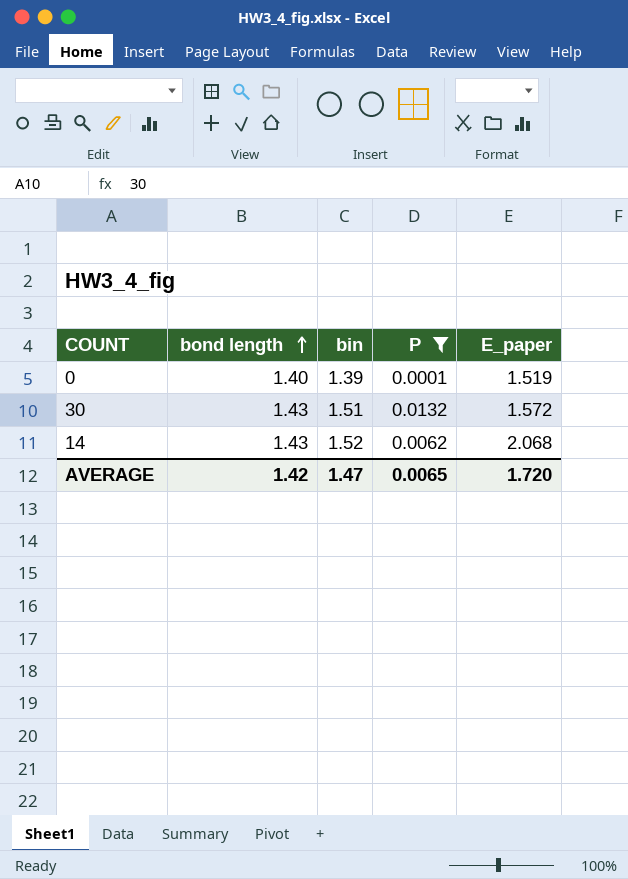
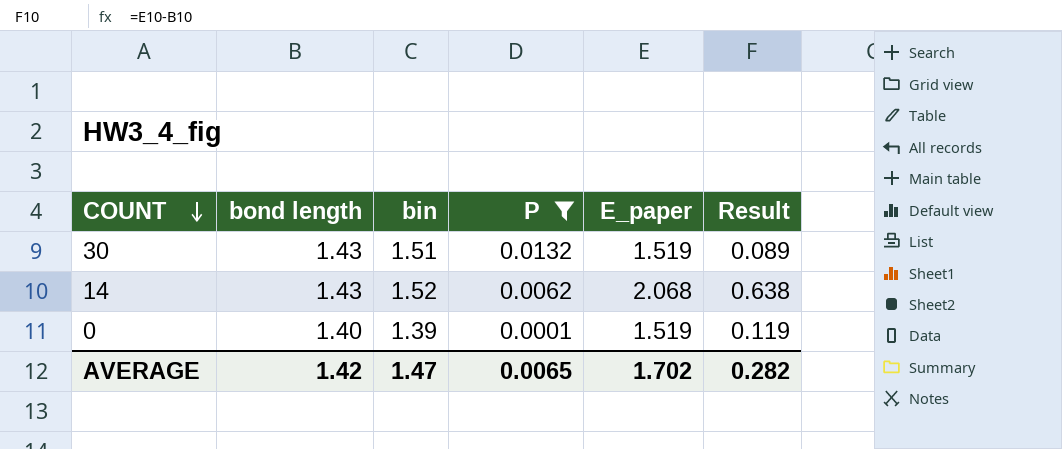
row order: bond length ascending -> COUNT descending
column Result | formula: none -> [E_paper] - [bond length]
30 | E_paper: 1.572 -> 1.519
AVERAGE | E_paper: 1.720 -> 1.702

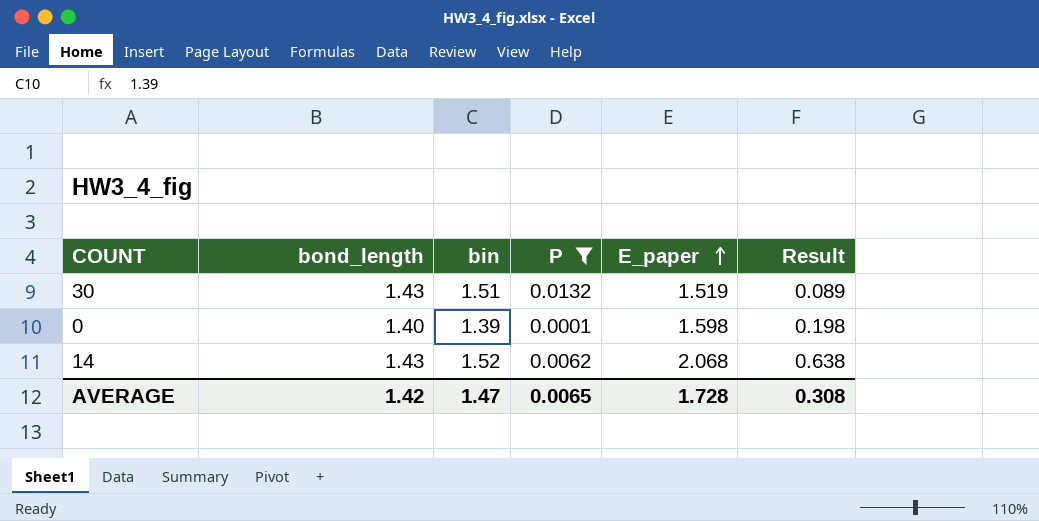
row order: COUNT descending -> E_paper ascending
column name: bond length -> bond_length
0 | E_paper: 1.519 -> 1.598
0 | Result: 0.119 -> 0.198
AVERAGE | E_paper: 1.702 -> 1.728
AVERAGE | Result: 0.282 -> 0.308

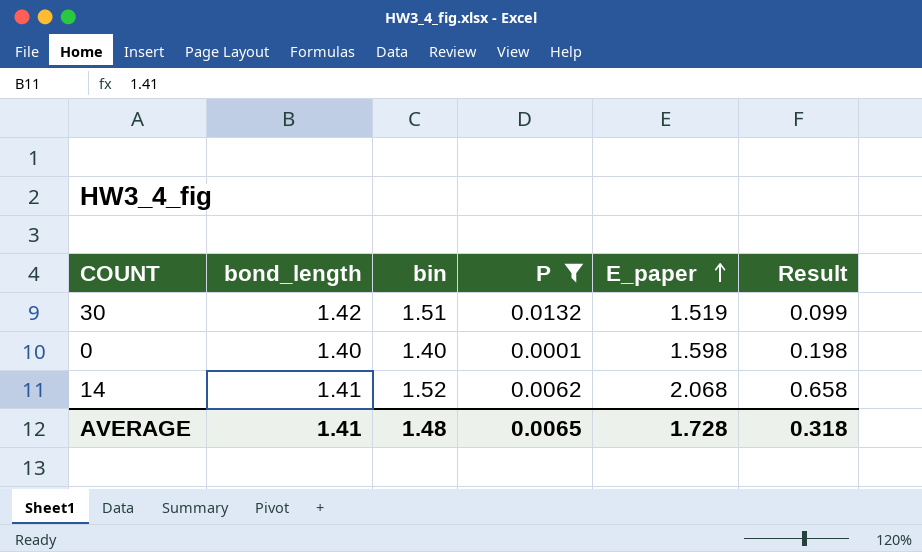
30 | bond_length: 1.43 -> 1.42
30 | Result: 0.089 -> 0.099
0 | bin: 1.39 -> 1.40
14 | bond_length: 1.43 -> 1.41
14 | Result: 0.638 -> 0.658
AVERAGE | bond_length: 1.42 -> 1.41
AVERAGE | bin: 1.47 -> 1.48
AVERAGE | Result: 0.308 -> 0.318

